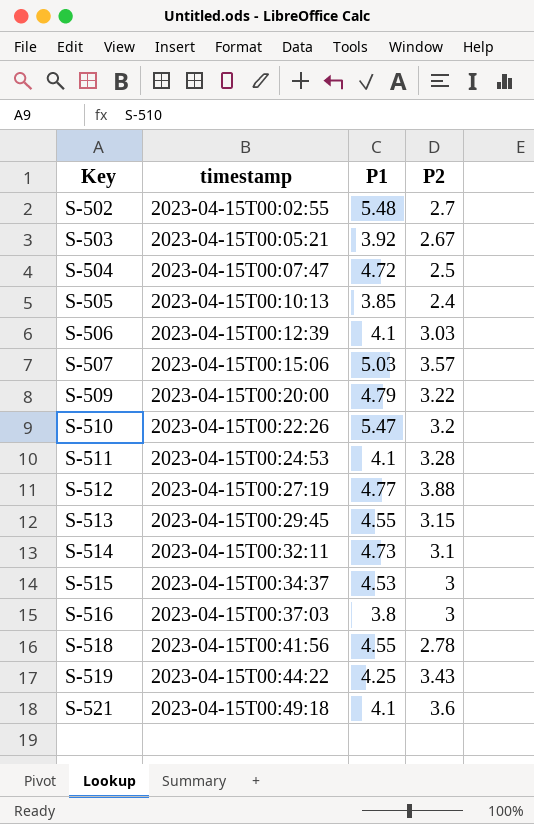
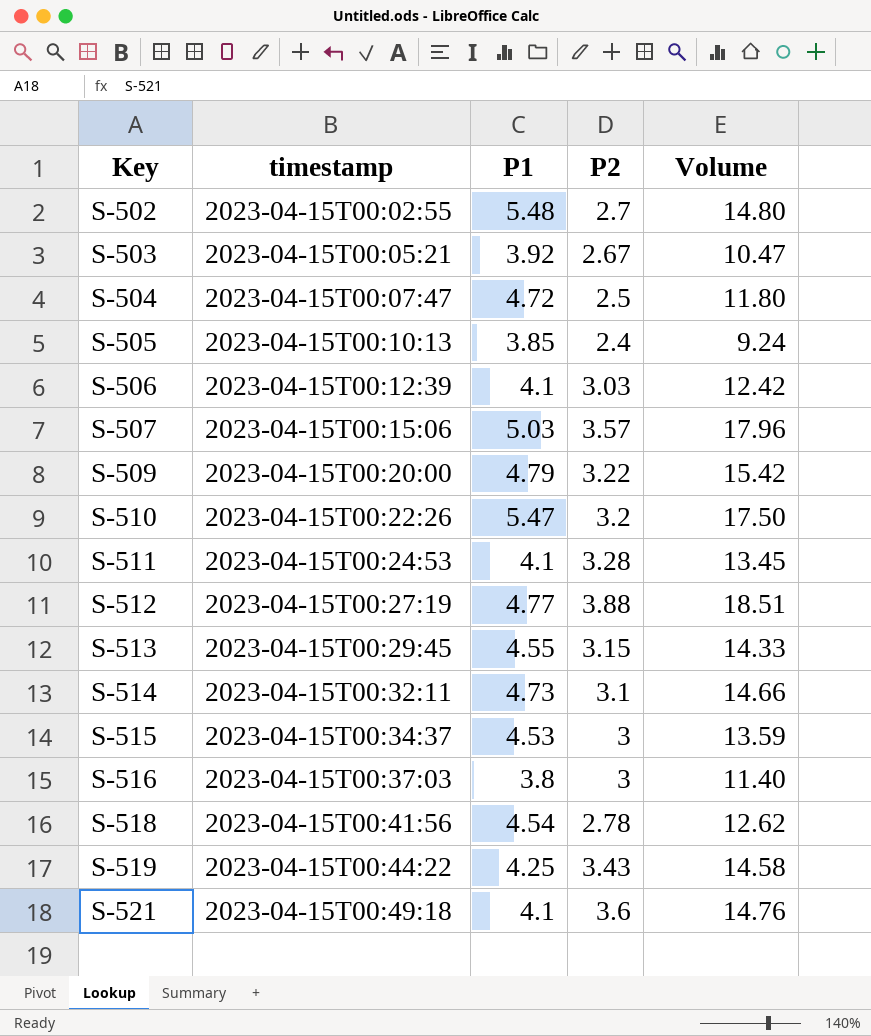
column Volume | formula: none -> [P1] * [P2]
S-518 | P1: 4.55 -> 4.54

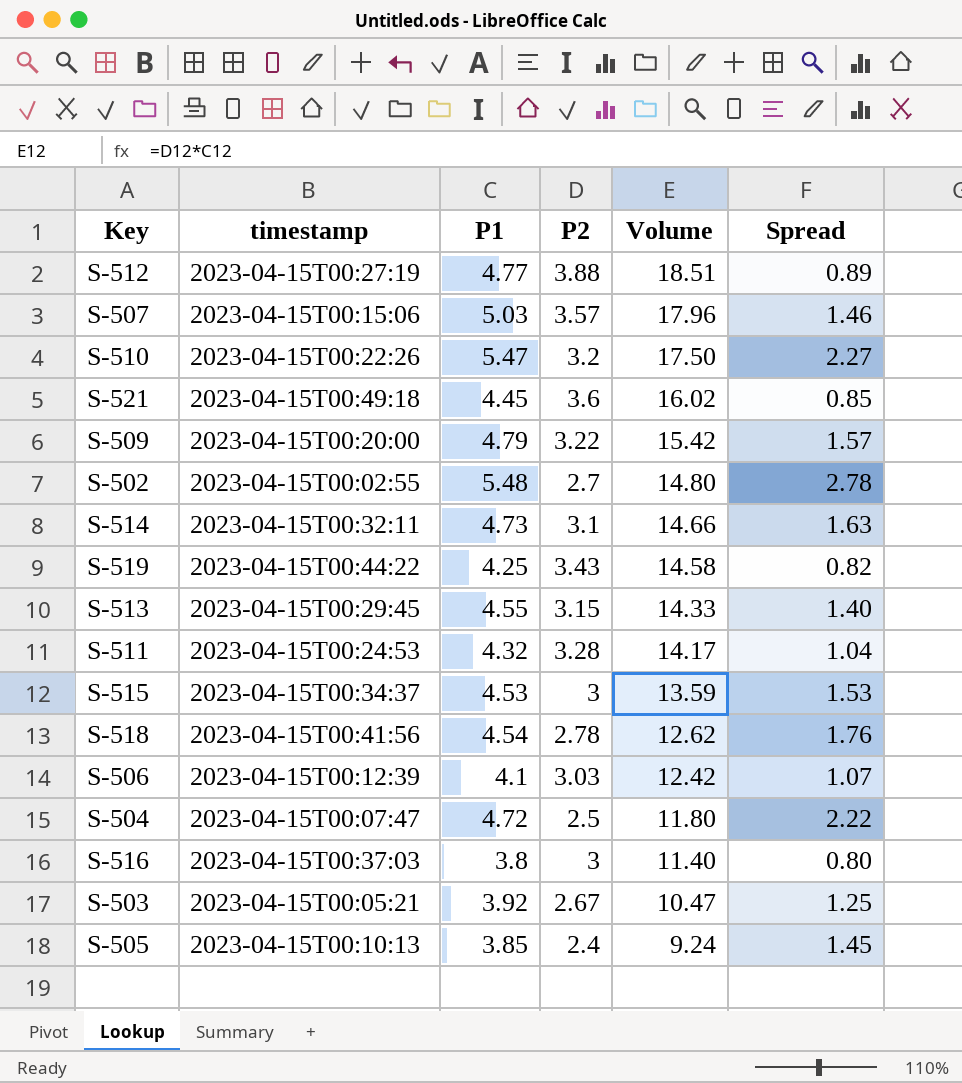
row order: Key ascending -> Volume descending
column Spread | formula: none -> [P1] - [P2]
S-521 | P1: 4.1 -> 4.45
S-521 | Volume: 14.76 -> 16.02
S-511 | P1: 4.1 -> 4.32
S-511 | Volume: 13.45 -> 14.17

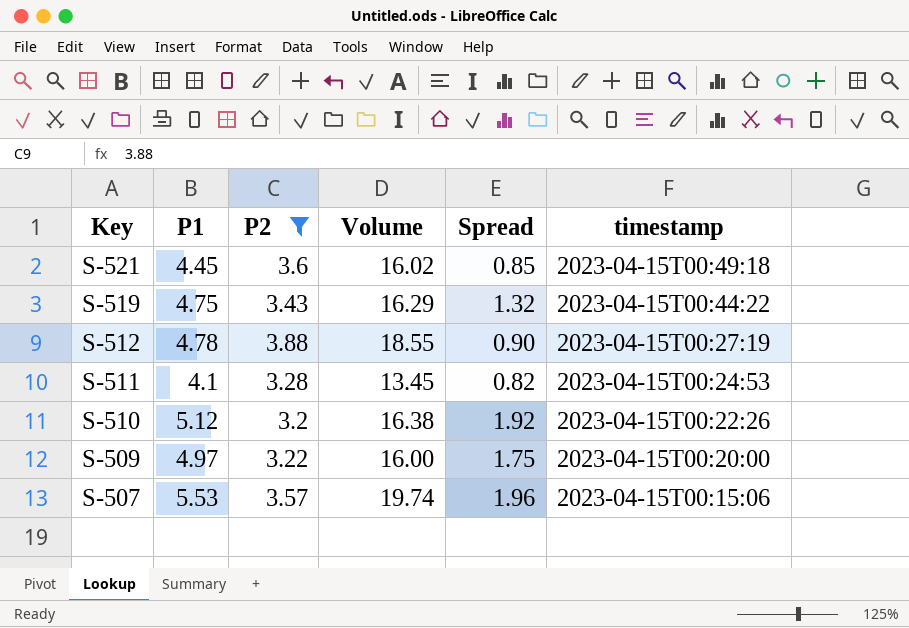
filter: none -> P2 >= 3.2
row order: Volume descending -> Key descending
column timestamp | position: 2 -> 6
S-519 | P1: 4.25 -> 4.75
S-519 | Volume: 14.58 -> 16.29
S-519 | Spread: 0.82 -> 1.32
S-512 | P1: 4.77 -> 4.78
S-512 | Volume: 18.51 -> 18.55
S-512 | Spread: 0.89 -> 0.90
S-511 | P1: 4.32 -> 4.1
S-511 | Volume: 14.17 -> 13.45
S-511 | Spread: 1.04 -> 0.82
S-510 | P1: 5.47 -> 5.12
S-510 | Volume: 17.50 -> 16.38
S-510 | Spread: 2.27 -> 1.92
S-509 | P1: 4.79 -> 4.97
S-509 | Volume: 15.42 -> 16.00
S-509 | Spread: 1.57 -> 1.75
S-507 | P1: 5.03 -> 5.53
S-507 | Volume: 17.96 -> 19.74
S-507 | Spread: 1.46 -> 1.96

